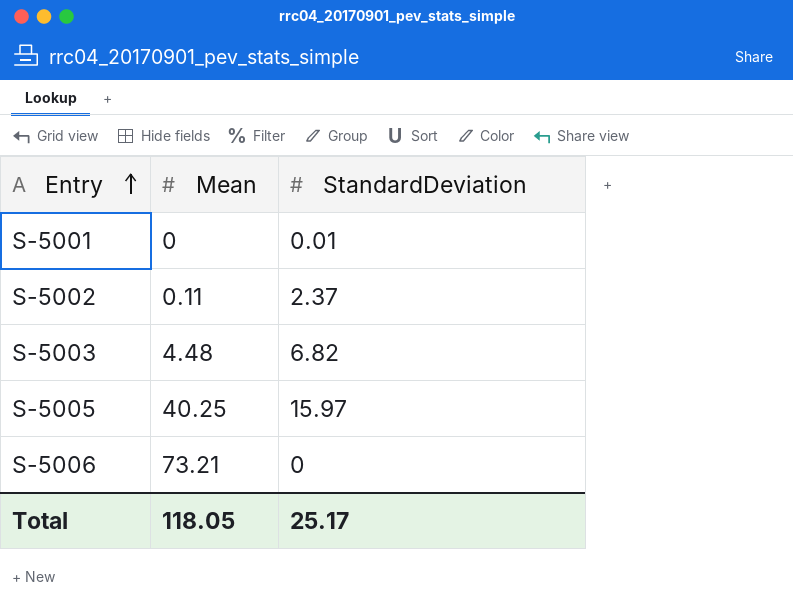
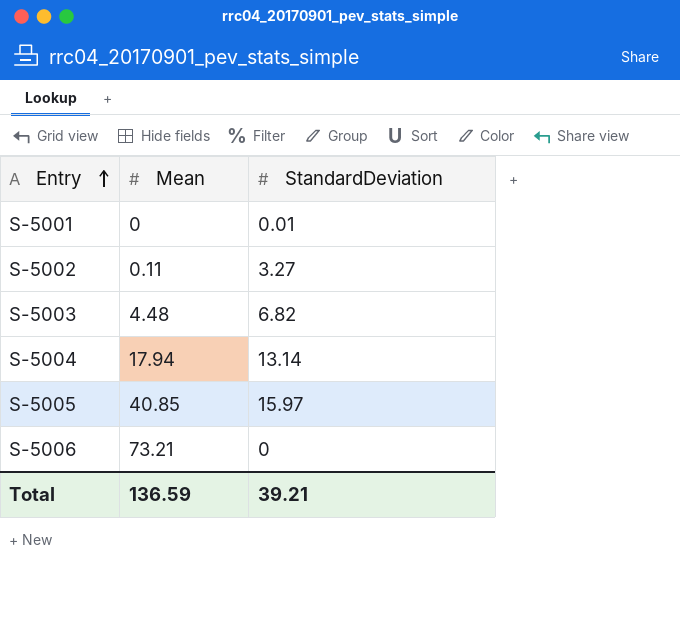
S-5002 | StandardDeviation: 2.37 -> 3.27
row S-5004: none -> 17.94 | 13.14
S-5005 | Mean: 40.25 -> 40.85
Total | Mean: 118.05 -> 136.59
Total | StandardDeviation: 25.17 -> 39.21

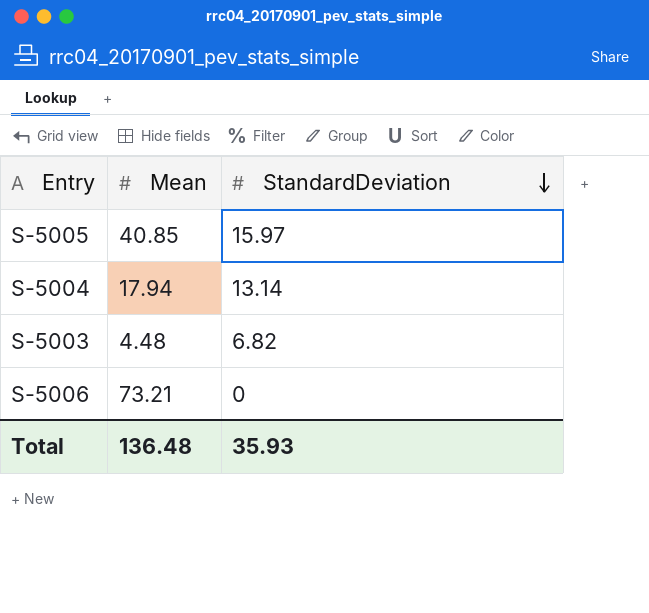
row order: Entry ascending -> StandardDeviation descending
row S-5001: 0 | 0.01 -> none
row S-5002: 0.11 | 3.27 -> none
Total | Mean: 136.59 -> 136.48
Total | StandardDeviation: 39.21 -> 35.93

